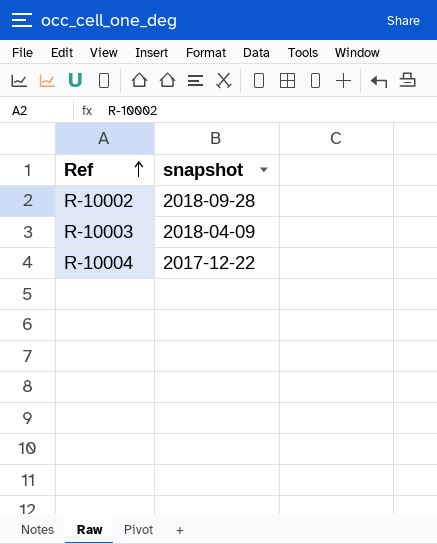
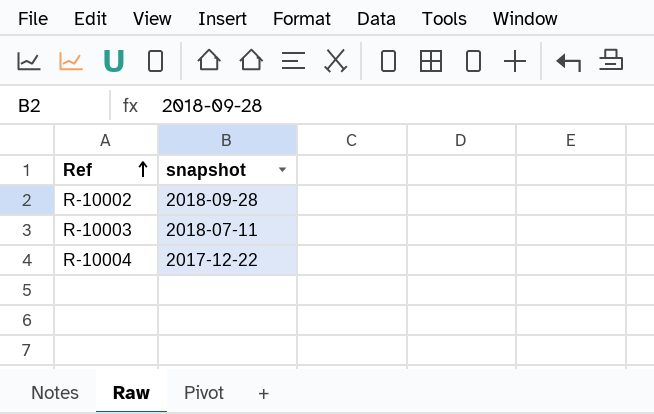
R-10003 | snapshot: 2018-04-09 -> 2018-07-11

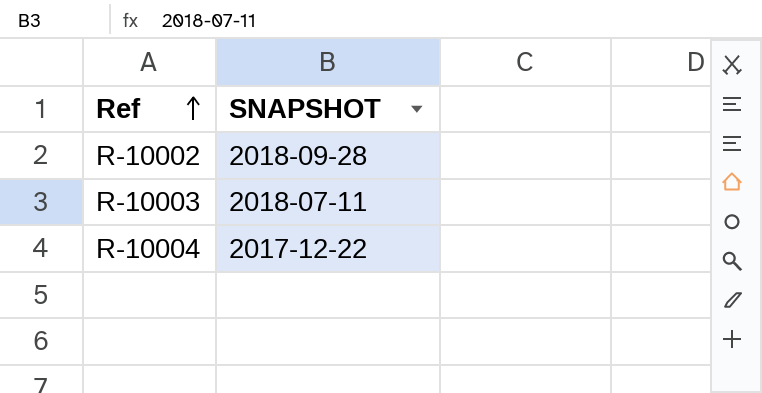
column name: snapshot -> SNAPSHOT

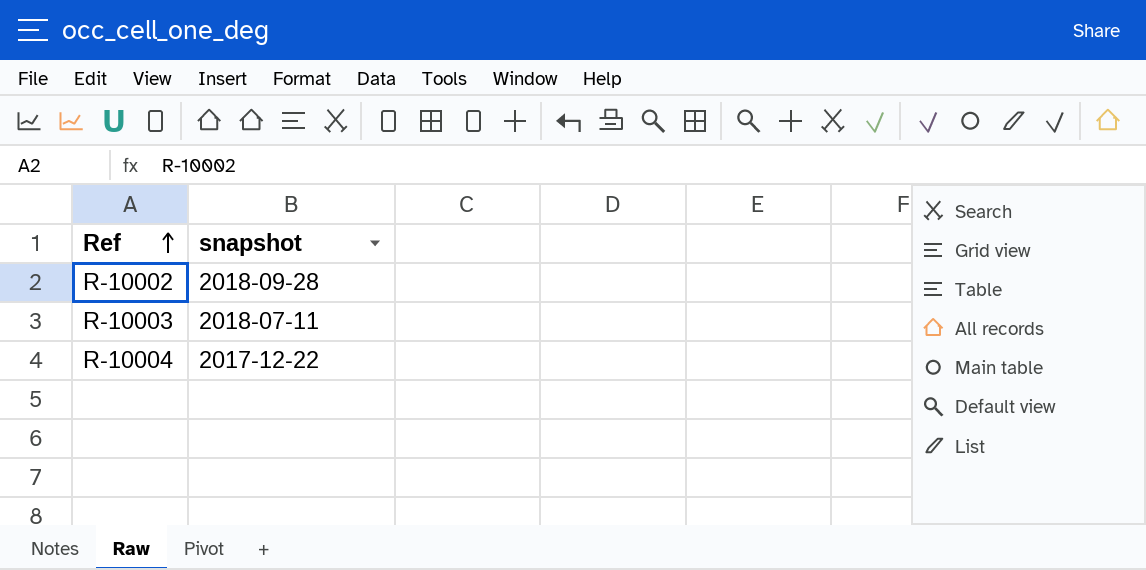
column name: SNAPSHOT -> snapshot

